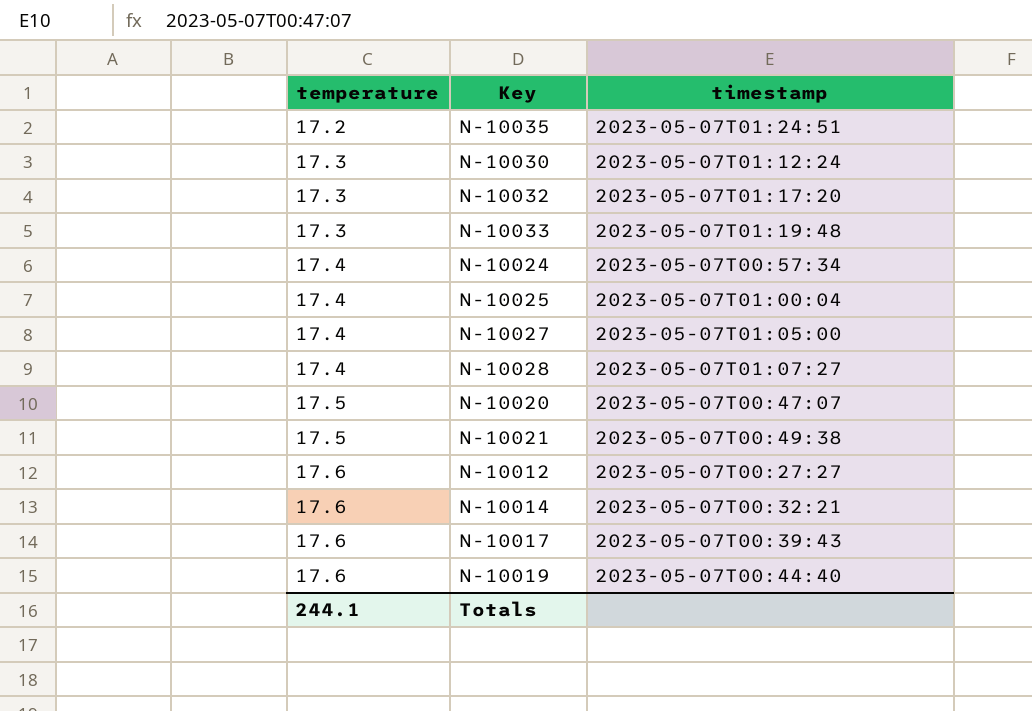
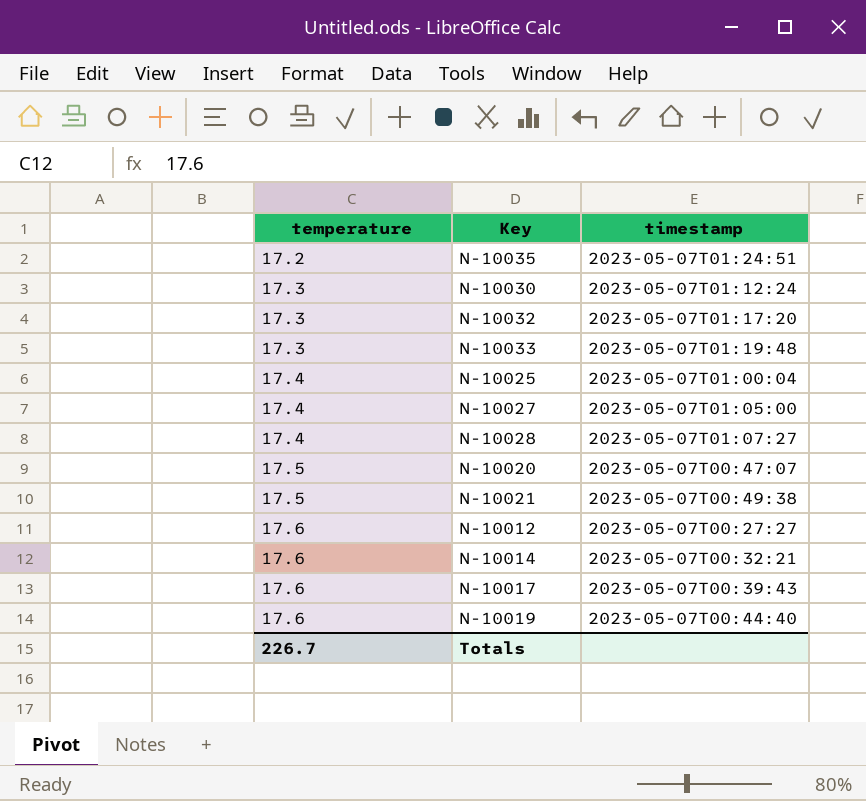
row N-10024: 17.4 | 2023-05-07T00:57:34 -> none
Totals | temperature: 244.1 -> 226.7

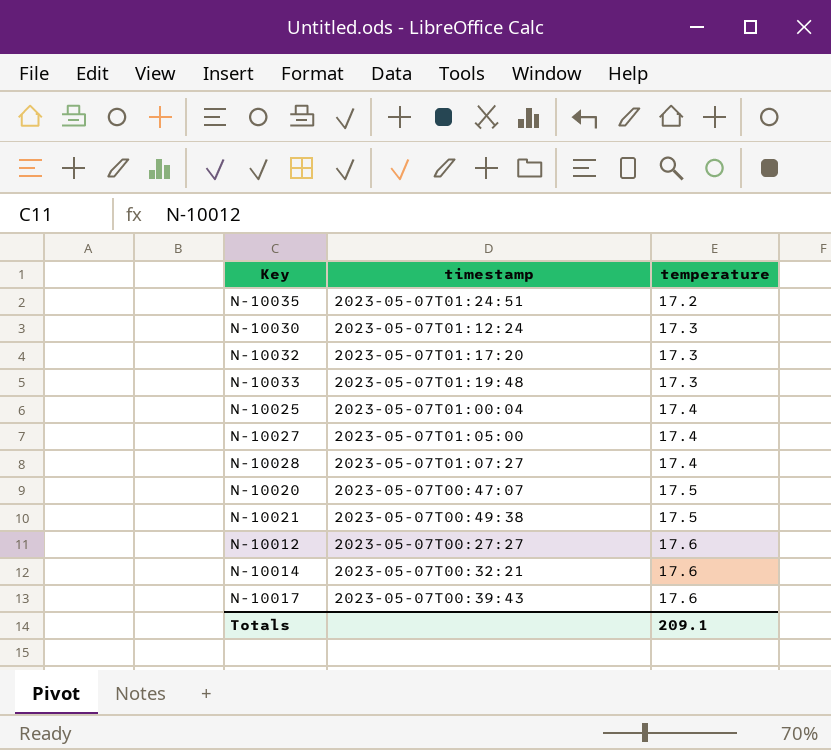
column temperature | position: 1 -> 3
row N-10019: 17.6 | 2023-05-07T00:44:40 -> none
Totals | temperature: 226.7 -> 209.1

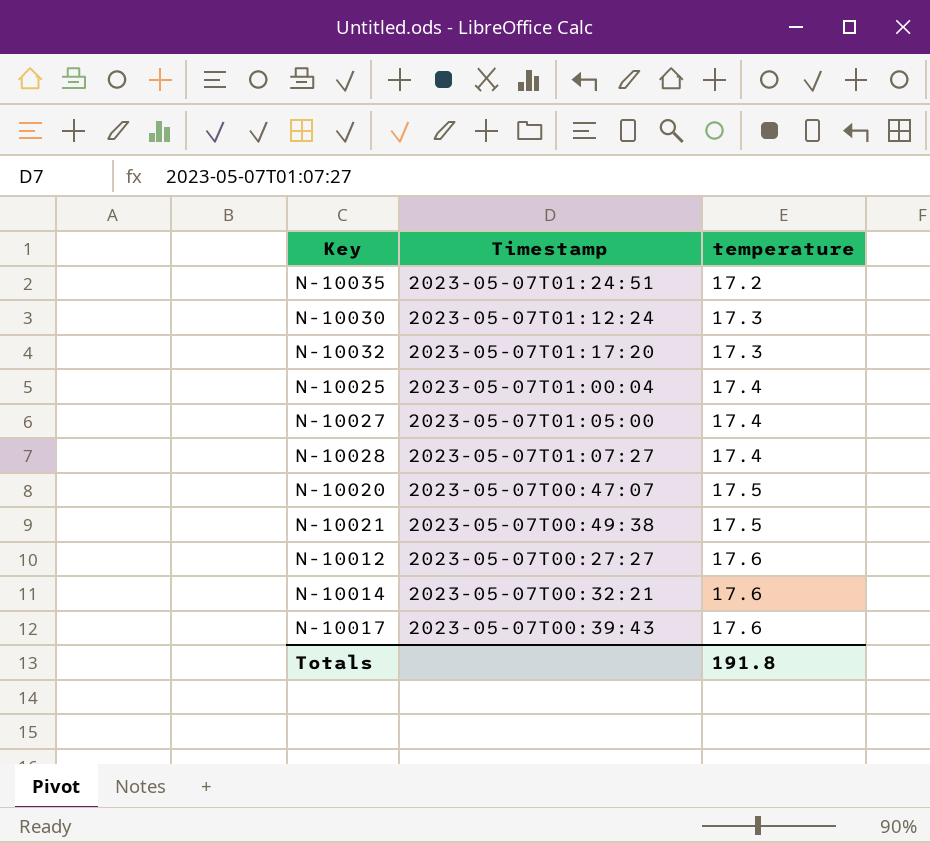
column name: timestamp -> Timestamp
row N-10033: 2023-05-07T01:19:48 | 17.3 -> none
Totals | temperature: 209.1 -> 191.8

